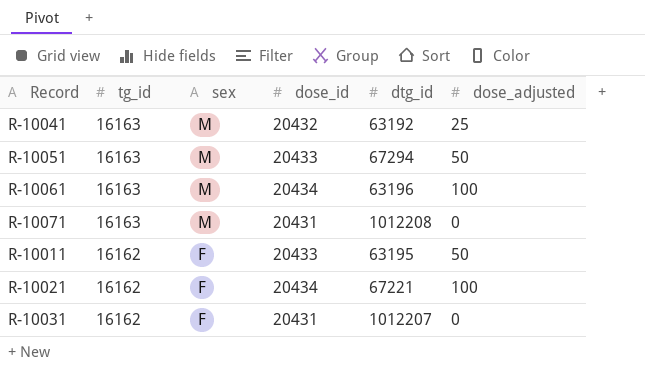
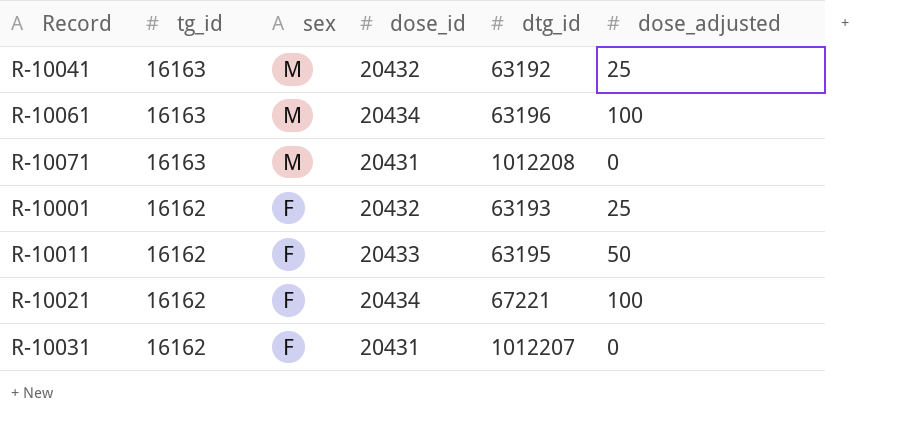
row R-10051: 16163 | M | 20433 | 67294 | 50 -> none
row R-10001: none -> 16162 | F | 20432 | 63193 | 25

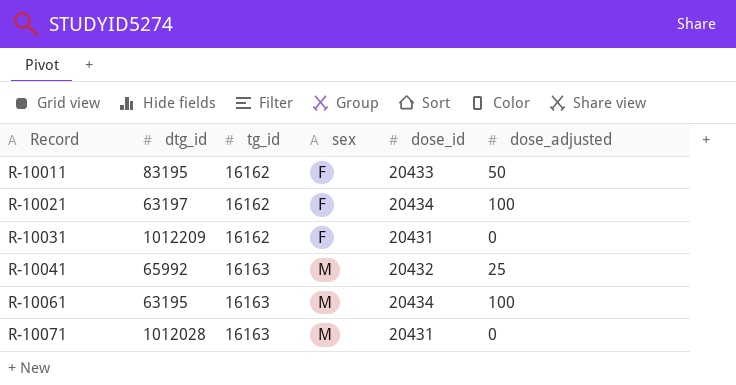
row order: tg_id descending -> Record ascending
column dtg_id | position: 5 -> 2
row R-10001: 16162 | F | 20432 | 63193 | 25 -> none
R-10011 | dtg_id: 63195 -> 83195
R-10021 | dtg_id: 67221 -> 63197
R-10031 | dtg_id: 1012207 -> 1012209
R-10041 | dtg_id: 63192 -> 65992
R-10061 | dtg_id: 63196 -> 63195
R-10071 | dtg_id: 1012208 -> 1012028

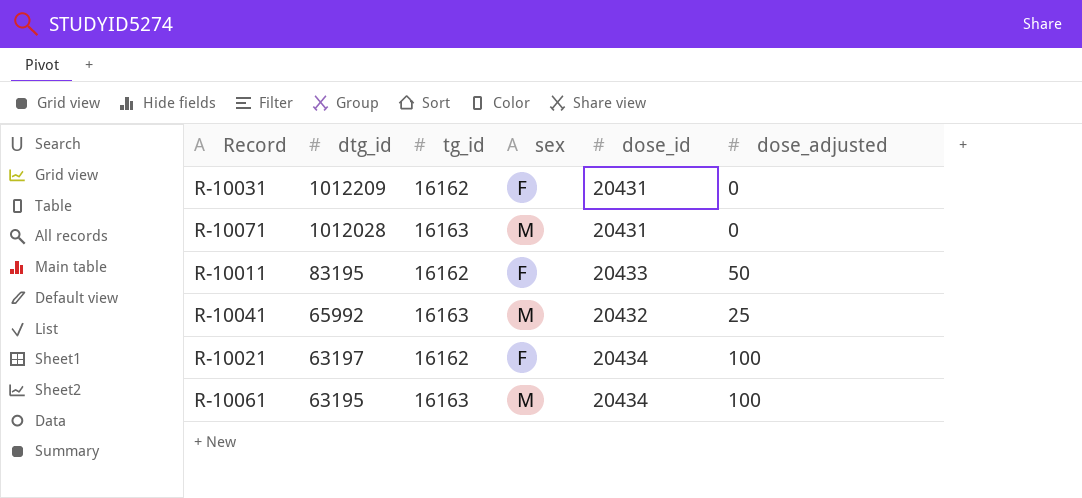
row order: Record ascending -> dtg_id descending

